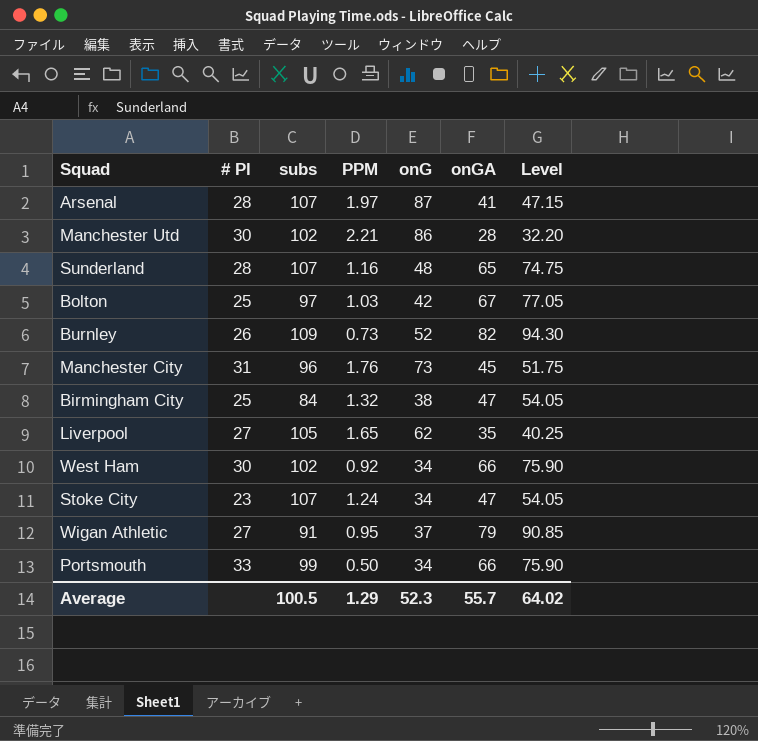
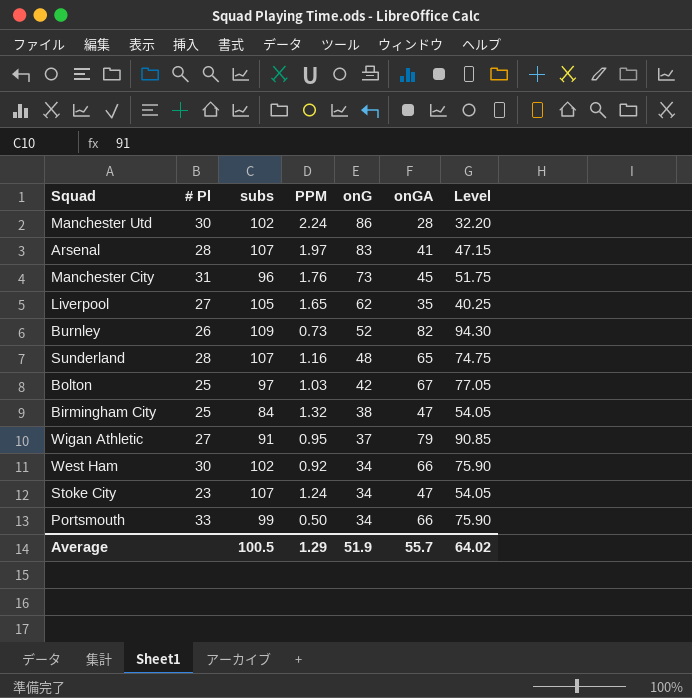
row order: none -> onG descending
Manchester Utd | PPM: 2.21 -> 2.24
Arsenal | onG: 87 -> 83
Average | onG: 52.3 -> 51.9

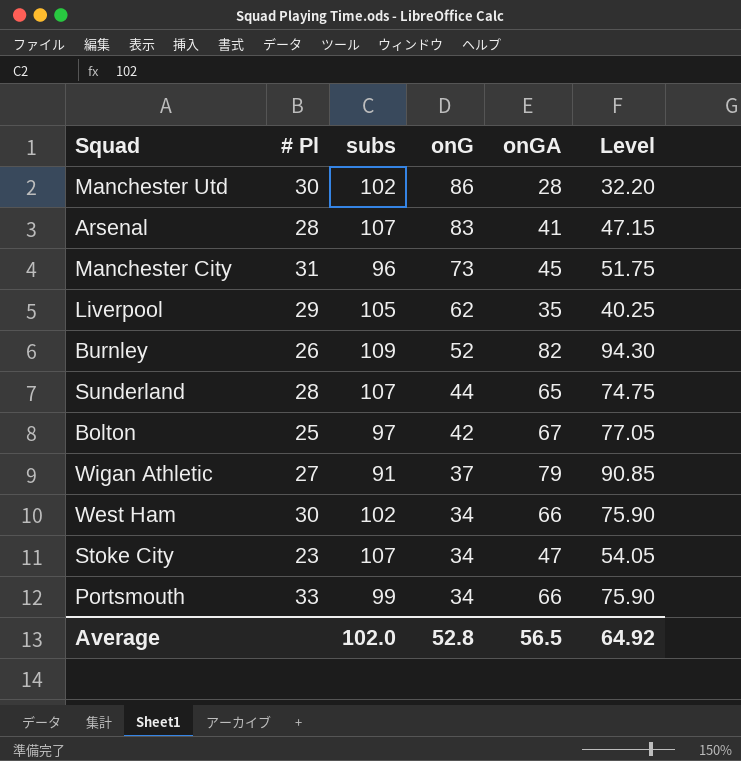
column PPM | position: 4 -> none
row Birmingham City: 25 | 84 | 1.32 | 38 | 47 | 54.05 -> none
Liverpool | # Pl: 27 -> 29
Sunderland | onG: 48 -> 44
Average | subs: 100.5 -> 102.0
Average | onG: 51.9 -> 52.8
Average | onGA: 55.7 -> 56.5
Average | Level: 64.02 -> 64.92

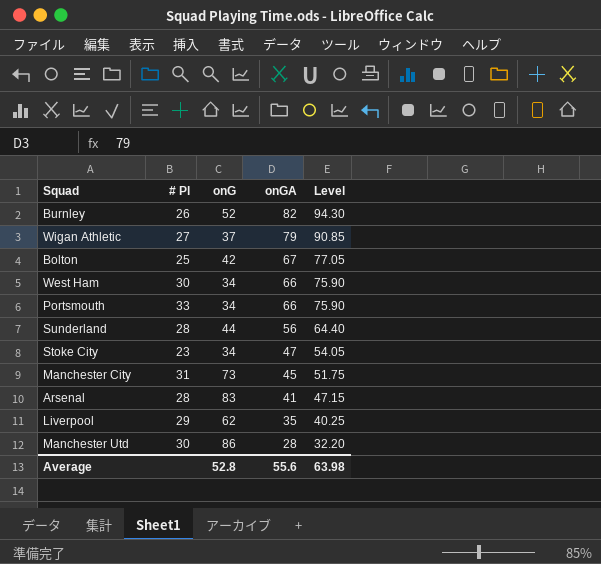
row order: onG descending -> onGA descending
column subs | position: 3 -> none
Sunderland | onGA: 65 -> 56
Sunderland | Level: 74.75 -> 64.40
Average | onGA: 56.5 -> 55.6
Average | Level: 64.92 -> 63.98

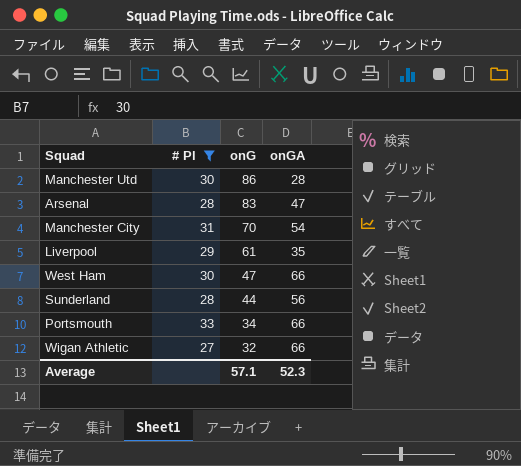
filter: none -> # Pl >= 27
row order: onGA descending -> onG descending
column Level | formula: [onGA] * 1.15 -> none
Arsenal | onGA: 41 -> 47
Manchester City | onG: 73 -> 70
Manchester City | onGA: 45 -> 54
Liverpool | onG: 62 -> 61
West Ham | onG: 34 -> 47
Wigan Athletic | onG: 37 -> 32
Wigan Athletic | onGA: 79 -> 66
Average | onG: 52.8 -> 57.1
Average | onGA: 55.6 -> 52.3

